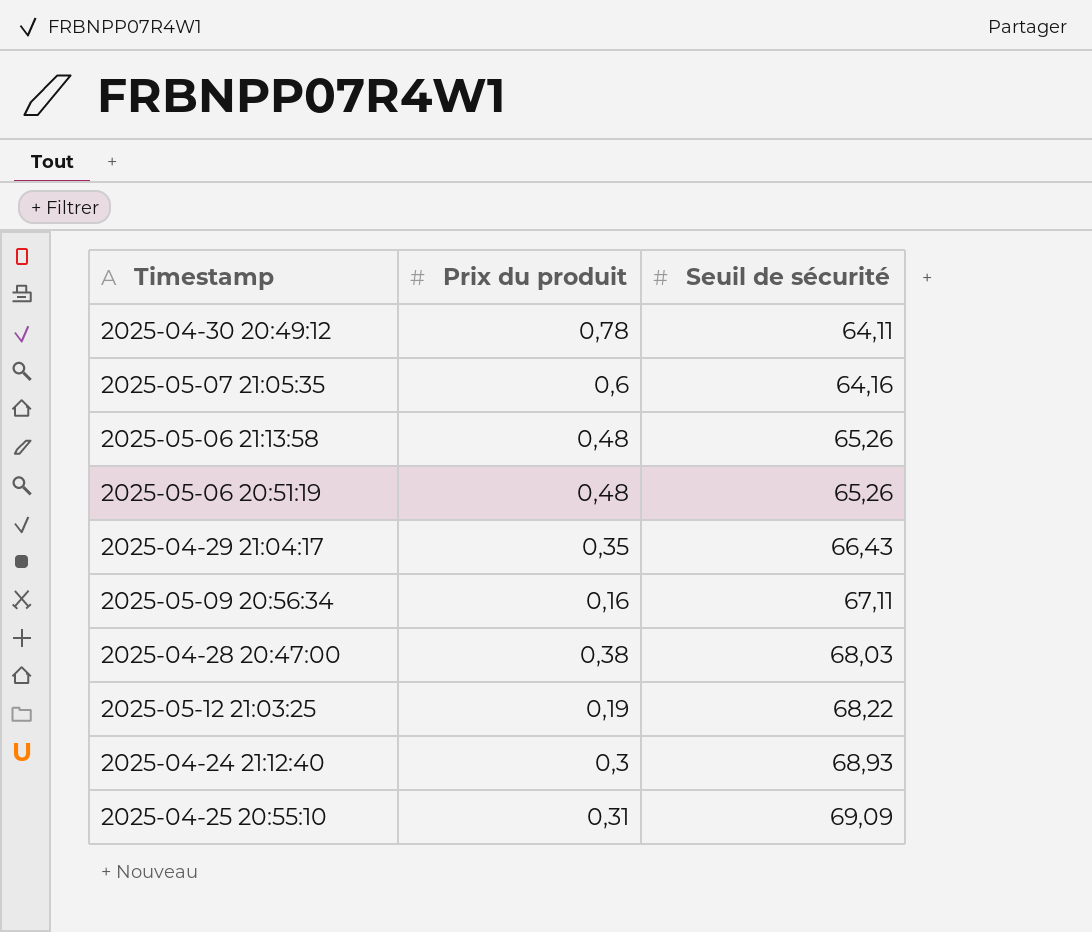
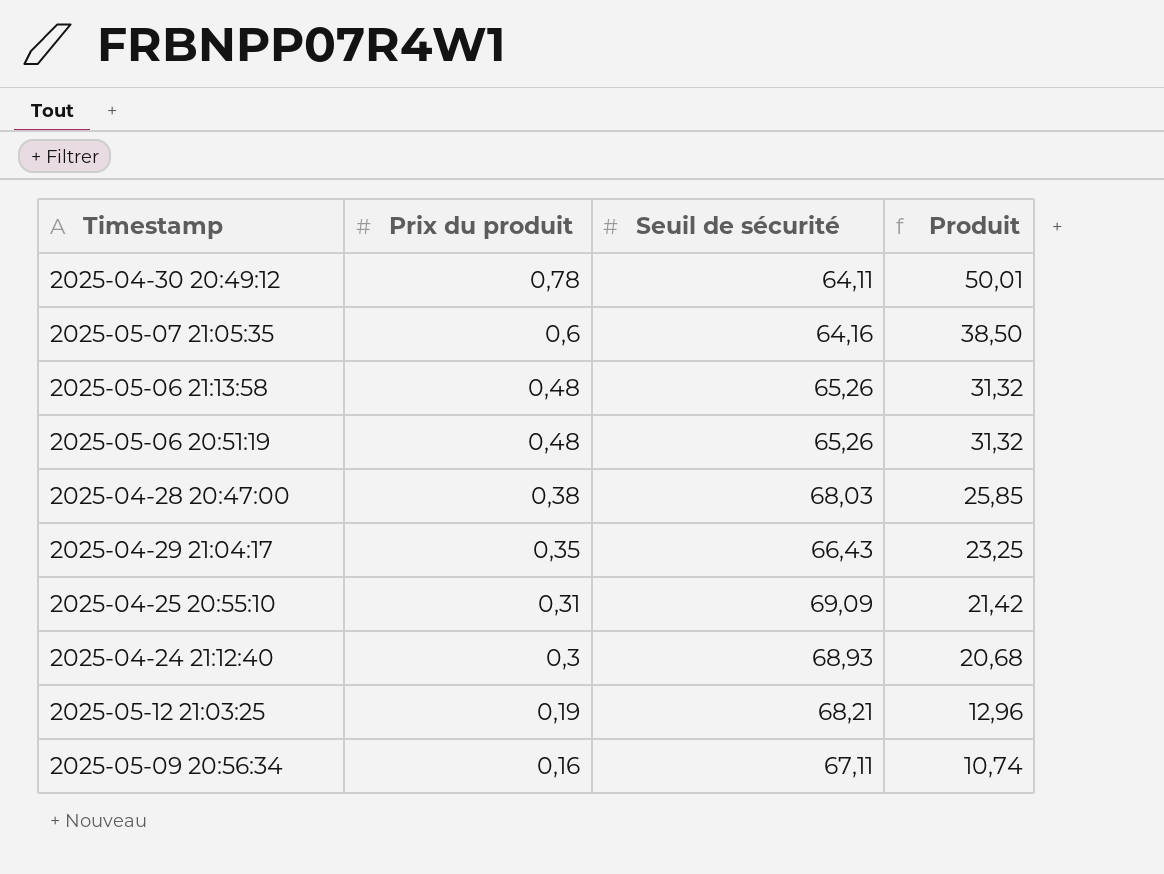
row order: Seuil de sécurité ascending -> Prix du produit descending
column Produit | formula: none -> [Prix du produit] * [Seuil de sécurité]
2025-05-12 21:03:25 | Seuil de sécurité: 68,22 -> 68,21

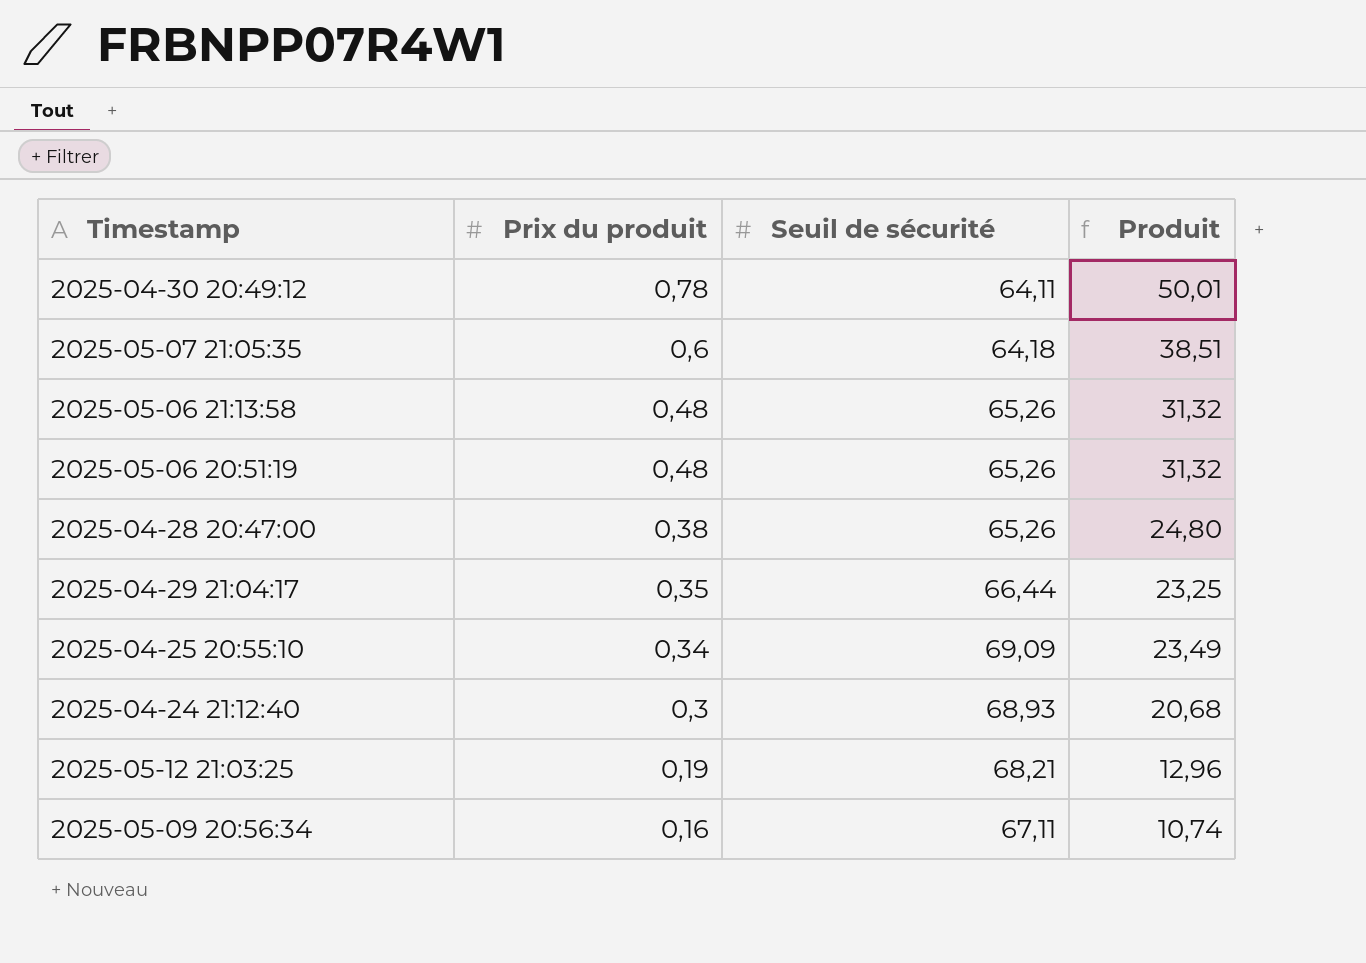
2025-05-07 21:05:35 | Seuil de sécurité: 64,16 -> 64,18
2025-05-07 21:05:35 | Produit: 38,50 -> 38,51
2025-04-28 20:47:00 | Seuil de sécurité: 68,03 -> 65,26
2025-04-28 20:47:00 | Produit: 25,85 -> 24,80
2025-04-29 21:04:17 | Seuil de sécurité: 66,43 -> 66,44
2025-04-25 20:55:10 | Prix du produit: 0,31 -> 0,34
2025-04-25 20:55:10 | Produit: 21,42 -> 23,49

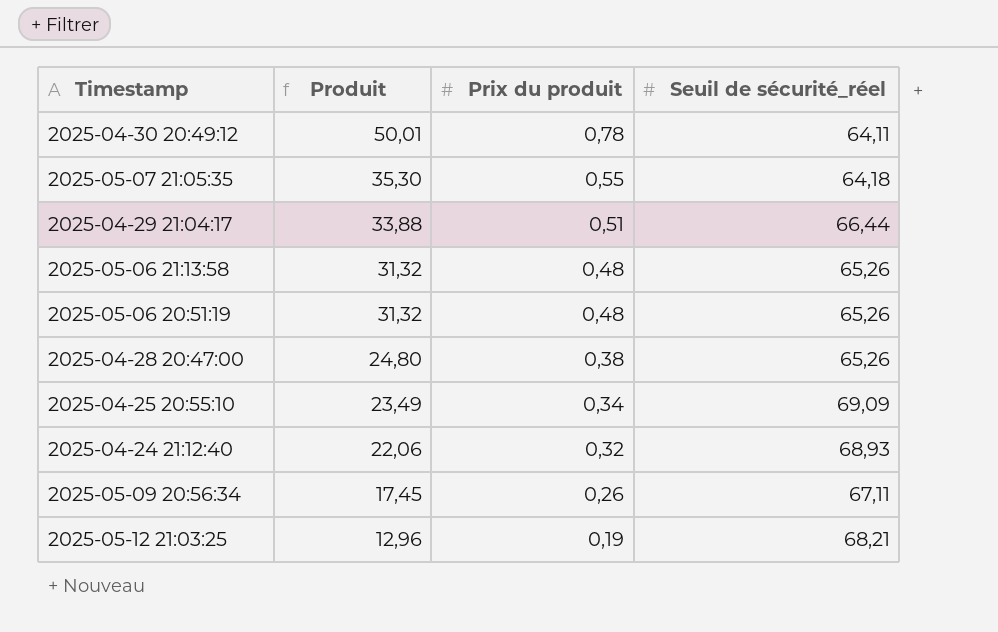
row order: Prix du produit descending -> Produit descending
column Produit | position: 4 -> 2
column name: Seuil de sécurité -> Seuil de sécurité_réel
2025-05-07 21:05:35 | Produit: 38,51 -> 35,30
2025-05-07 21:05:35 | Prix du produit: 0,6 -> 0,55
2025-04-29 21:04:17 | Produit: 23,25 -> 33,88
2025-04-29 21:04:17 | Prix du produit: 0,35 -> 0,51
2025-04-24 21:12:40 | Produit: 20,68 -> 22,06
2025-04-24 21:12:40 | Prix du produit: 0,3 -> 0,32
2025-05-09 20:56:34 | Produit: 10,74 -> 17,45
2025-05-09 20:56:34 | Prix du produit: 0,16 -> 0,26

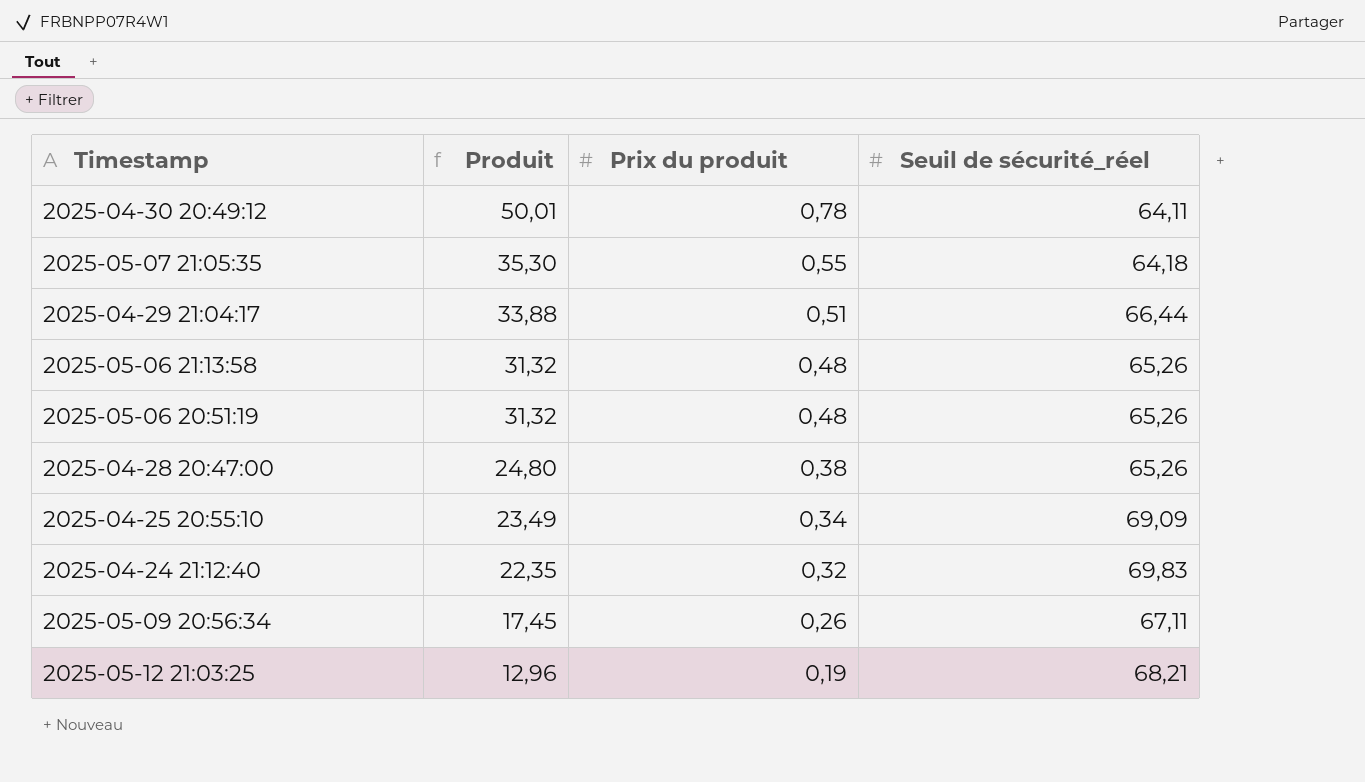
2025-04-24 21:12:40 | Produit: 22,06 -> 22,35
2025-04-24 21:12:40 | Seuil de sécurité_réel: 68,93 -> 69,83

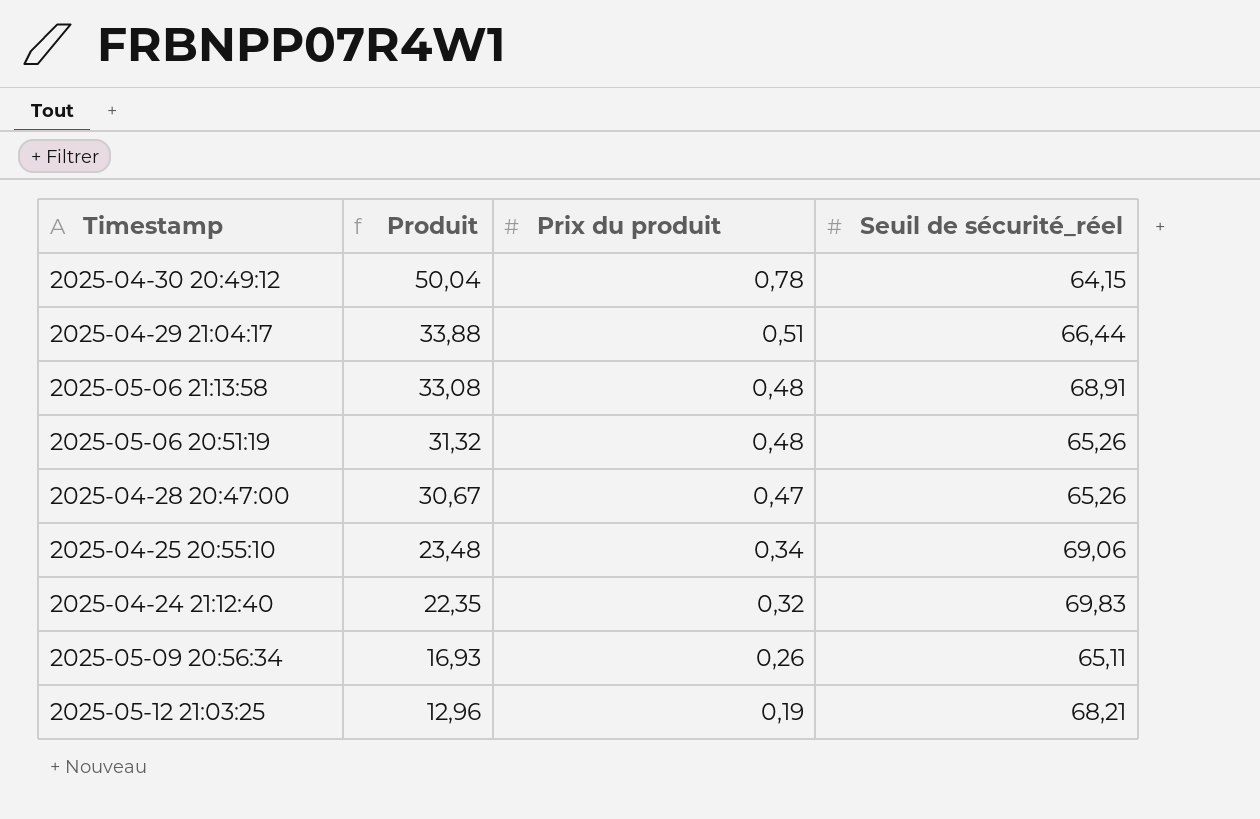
row 2025-05-07 21:05:35: 35,30 | 0,55 | 64,18 -> none
2025-04-30 20:49:12 | Produit: 50,01 -> 50,04
2025-04-30 20:49:12 | Seuil de sécurité_réel: 64,11 -> 64,15
2025-05-06 21:13:58 | Produit: 31,32 -> 33,08
2025-05-06 21:13:58 | Seuil de sécurité_réel: 65,26 -> 68,91
2025-04-28 20:47:00 | Produit: 24,80 -> 30,67
2025-04-28 20:47:00 | Prix du produit: 0,38 -> 0,47
2025-04-25 20:55:10 | Produit: 23,49 -> 23,48
2025-04-25 20:55:10 | Seuil de sécurité_réel: 69,09 -> 69,06
2025-05-09 20:56:34 | Produit: 17,45 -> 16,93
2025-05-09 20:56:34 | Seuil de sécurité_réel: 67,11 -> 65,11

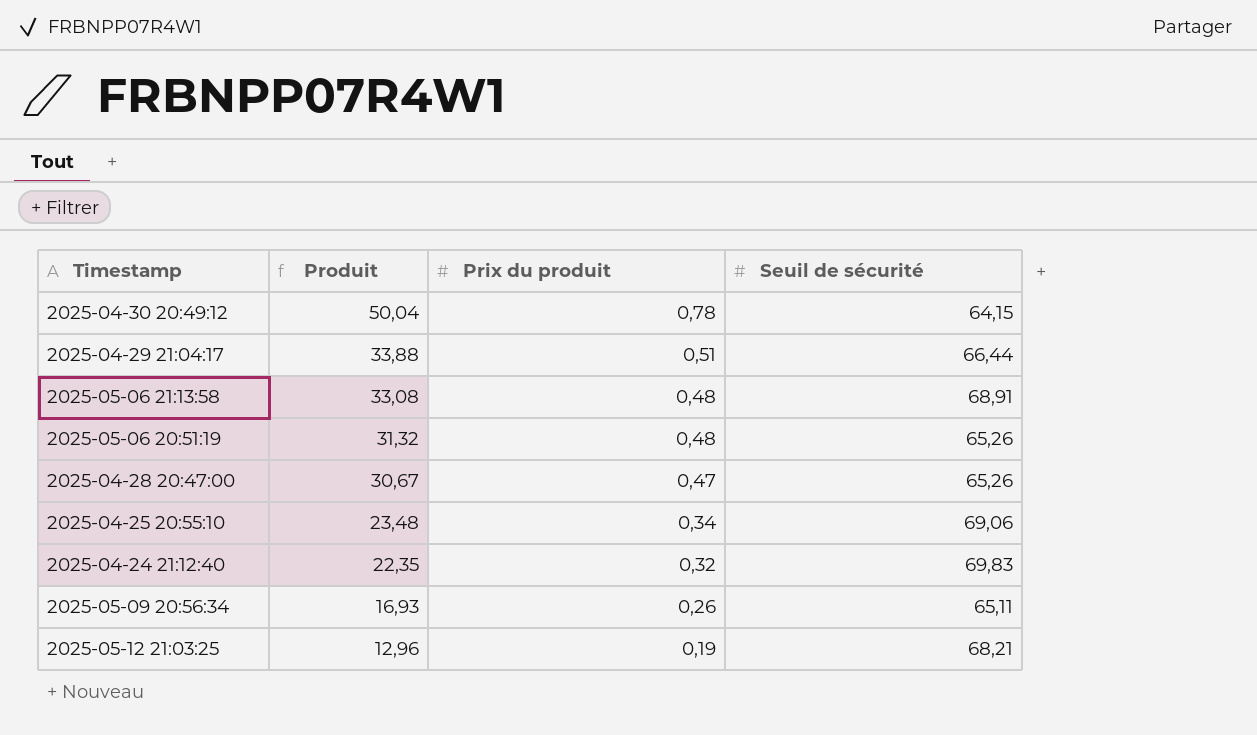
column name: Seuil de sécurité_réel -> Seuil de sécurité

